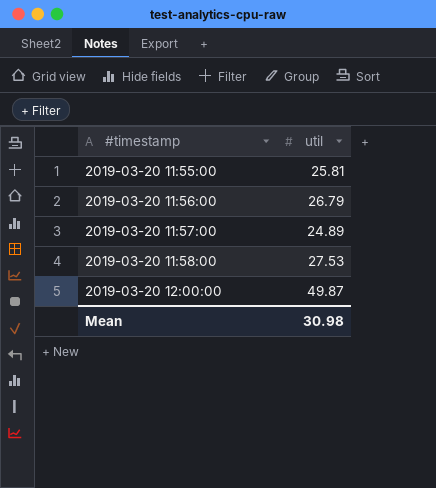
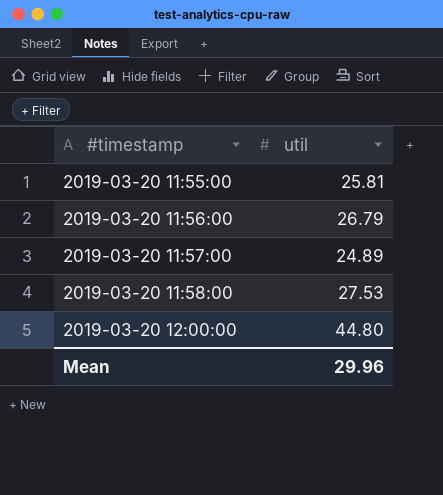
2019-03-20 12:00:00 | util: 49.87 -> 44.80
Mean | util: 30.98 -> 29.96

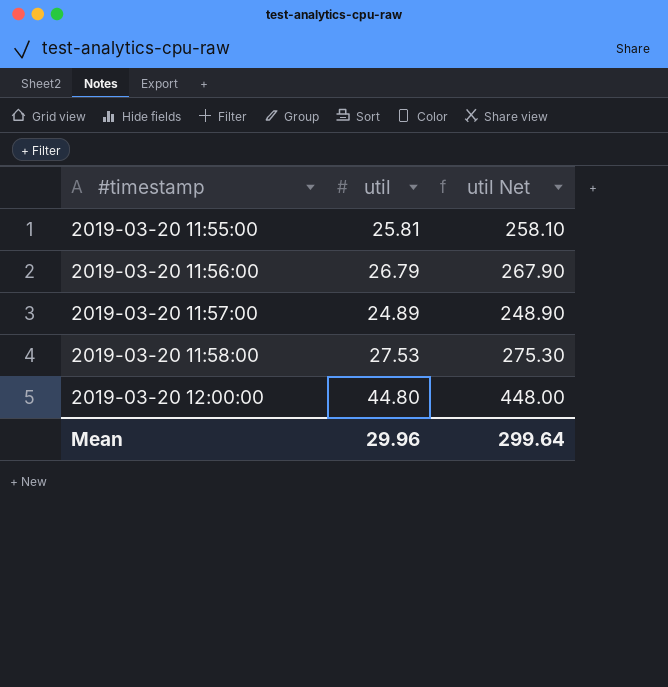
column util Net | formula: none -> [util] * 10

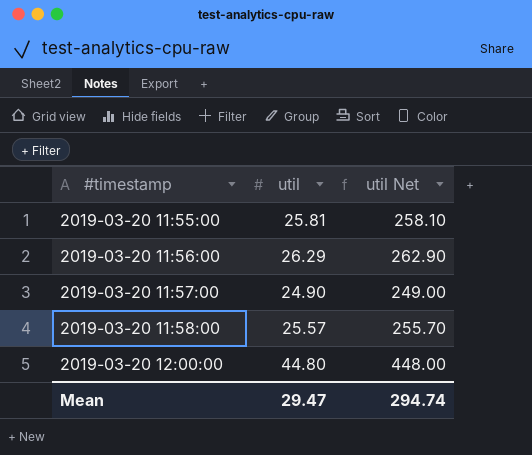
2019-03-20 11:56:00 | util: 26.79 -> 26.29
2019-03-20 11:56:00 | util Net: 267.90 -> 262.90
2019-03-20 11:57:00 | util: 24.89 -> 24.90
2019-03-20 11:57:00 | util Net: 248.90 -> 249.00
2019-03-20 11:58:00 | util: 27.53 -> 25.57
2019-03-20 11:58:00 | util Net: 275.30 -> 255.70
Mean | util: 29.96 -> 29.47
Mean | util Net: 299.64 -> 294.74

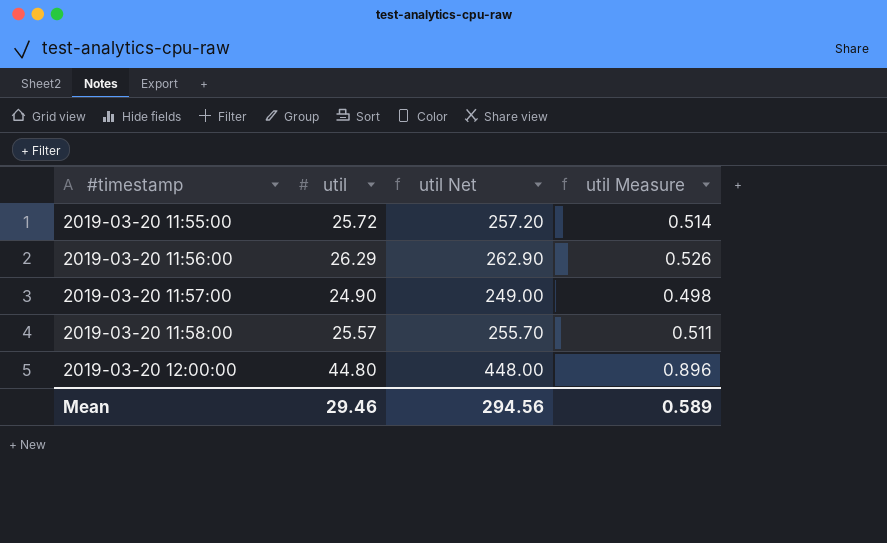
column util Measure | formula: none -> [util] * 0.02
2019-03-20 11:55:00 | util: 25.81 -> 25.72
2019-03-20 11:55:00 | util Net: 258.10 -> 257.20
Mean | util: 29.47 -> 29.46
Mean | util Net: 294.74 -> 294.56

